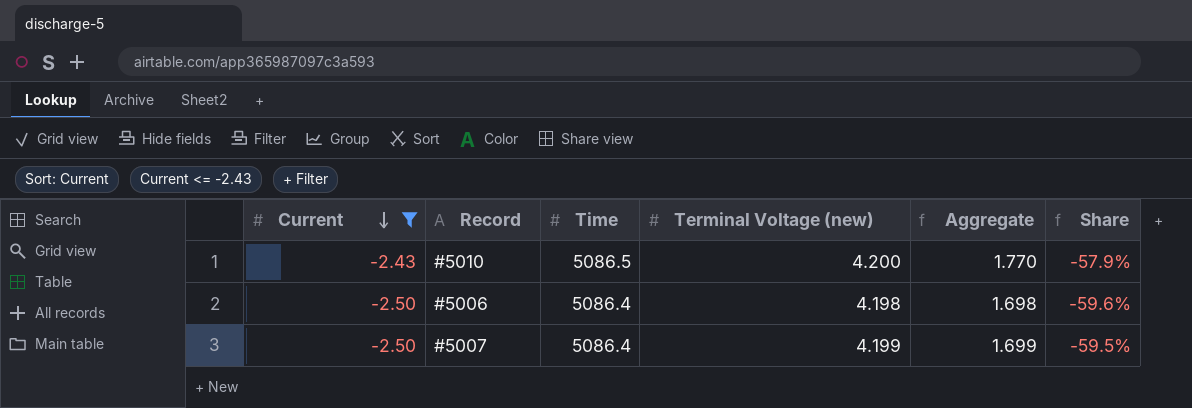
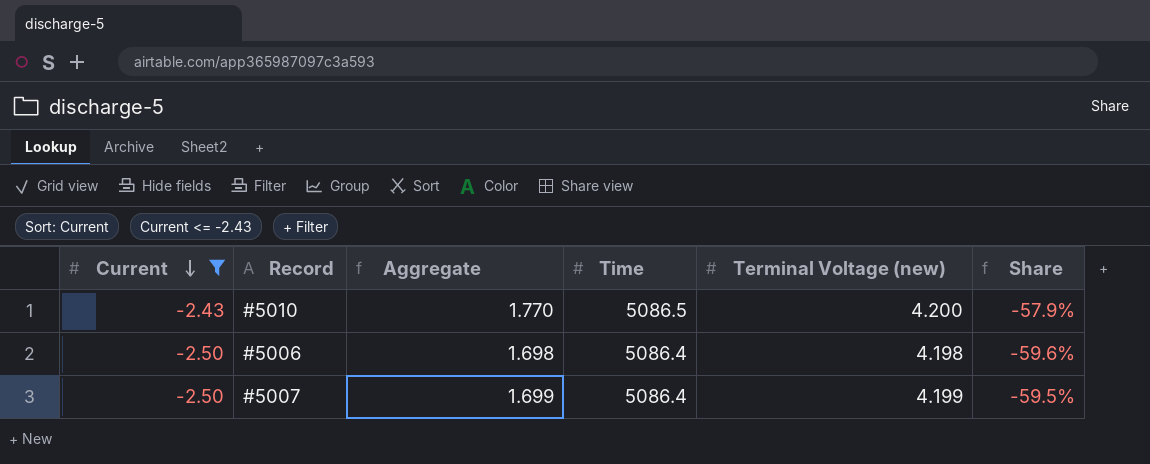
column Aggregate | position: 5 -> 3

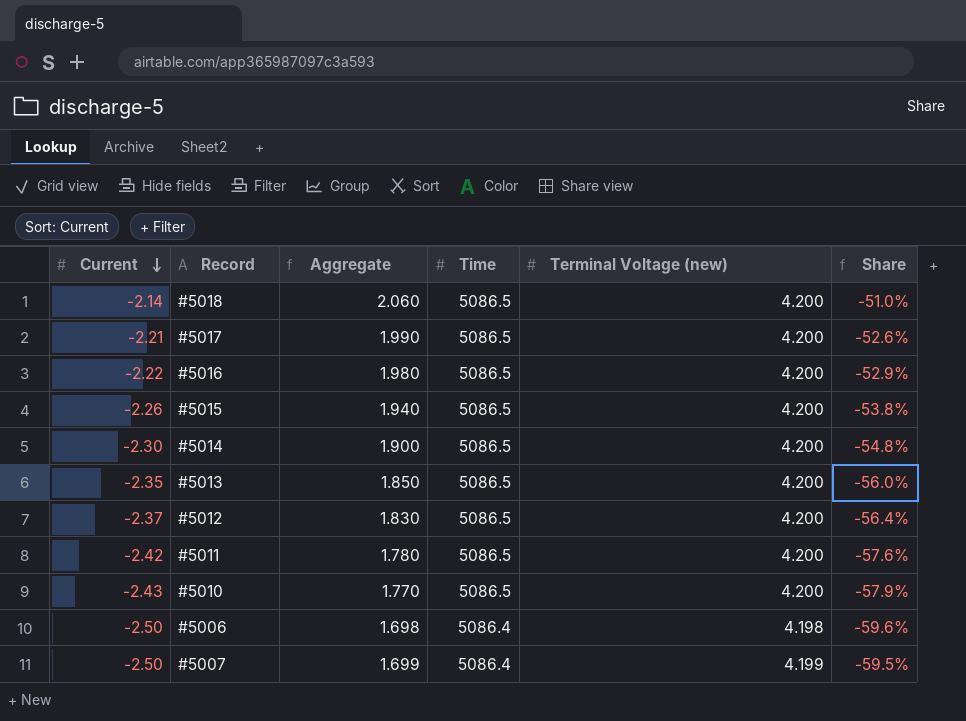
filter: Current <= -2.43 -> none

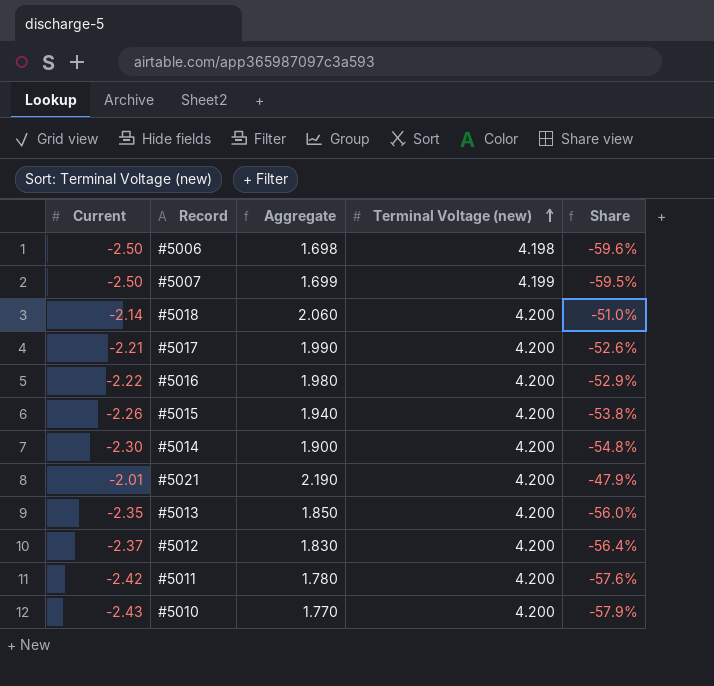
row order: Current descending -> Terminal Voltage (new) ascending
column Time | position: 4 -> none
row #5021: none -> -2.01 | 2.190 | 4.200 | -47.9%

